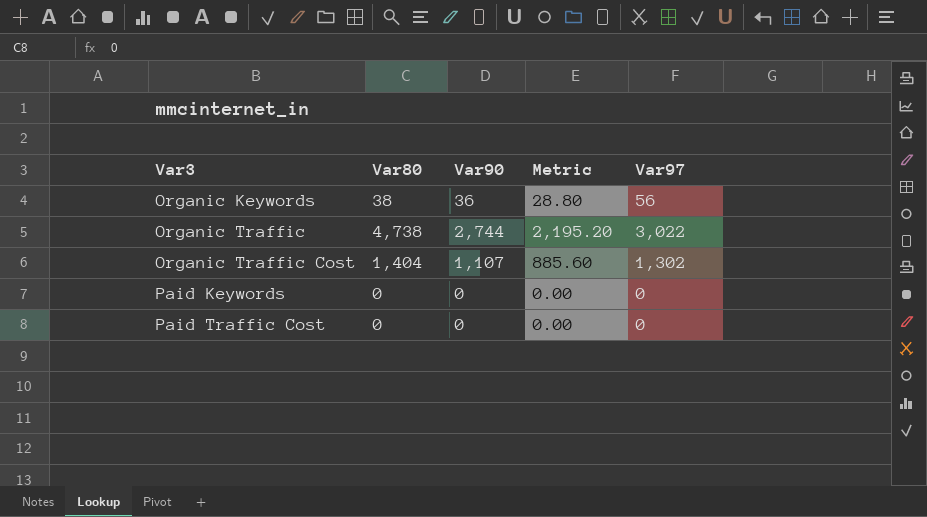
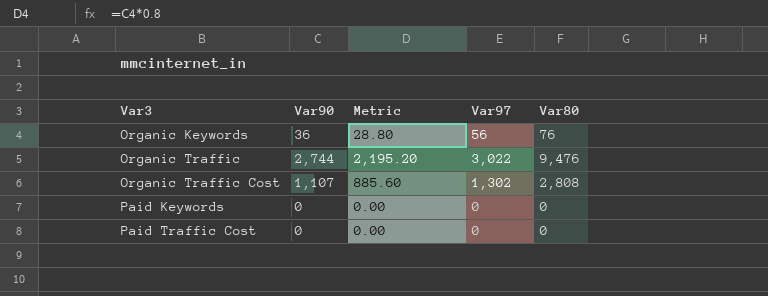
column Var80 | position: 2 -> 5
Organic Keywords | Var80: 38 -> 76
Organic Traffic | Var80: 4,738 -> 9,476
Organic Traffic Cost | Var80: 1,404 -> 2,808

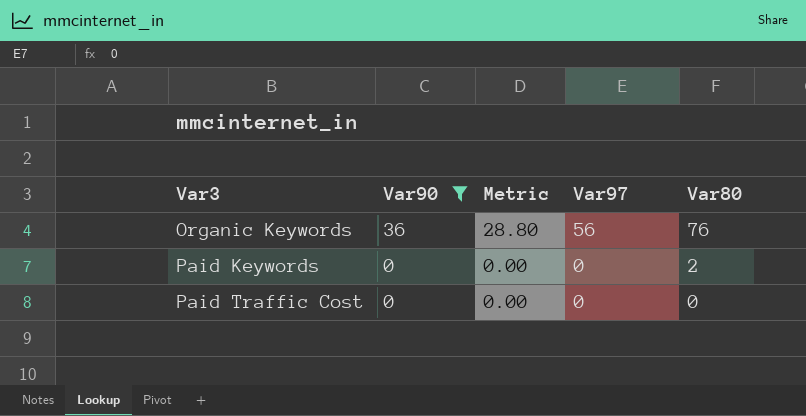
filter: none -> Var90 <= 36
Paid Keywords | Var80: 0 -> 2

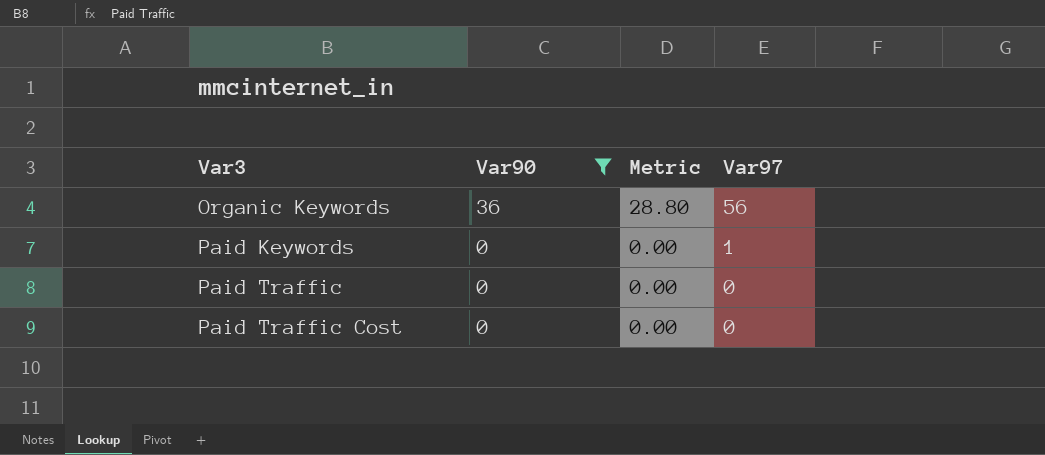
column Var80 | position: 5 -> none
Paid Keywords | Var97: 0 -> 1
row Paid Traffic: none -> 0 | 0.00 | 0

